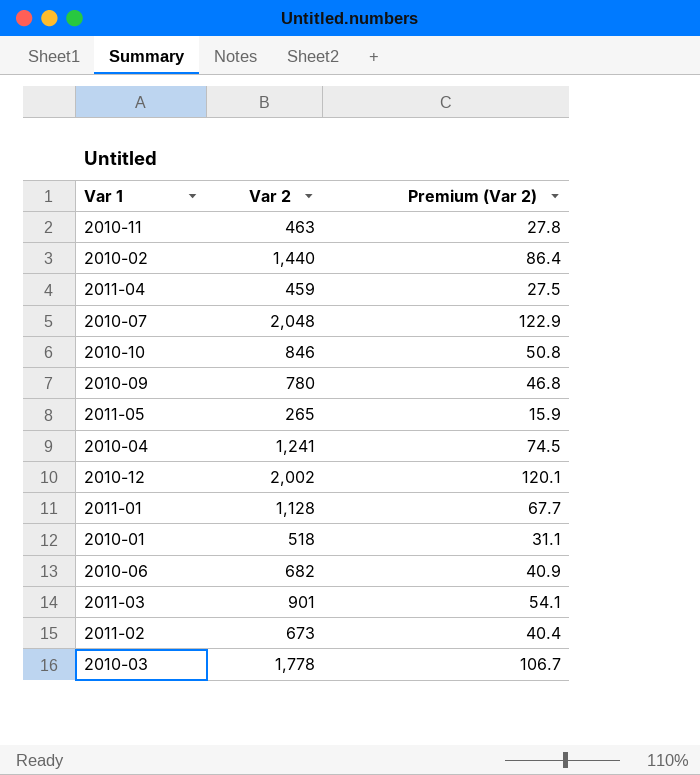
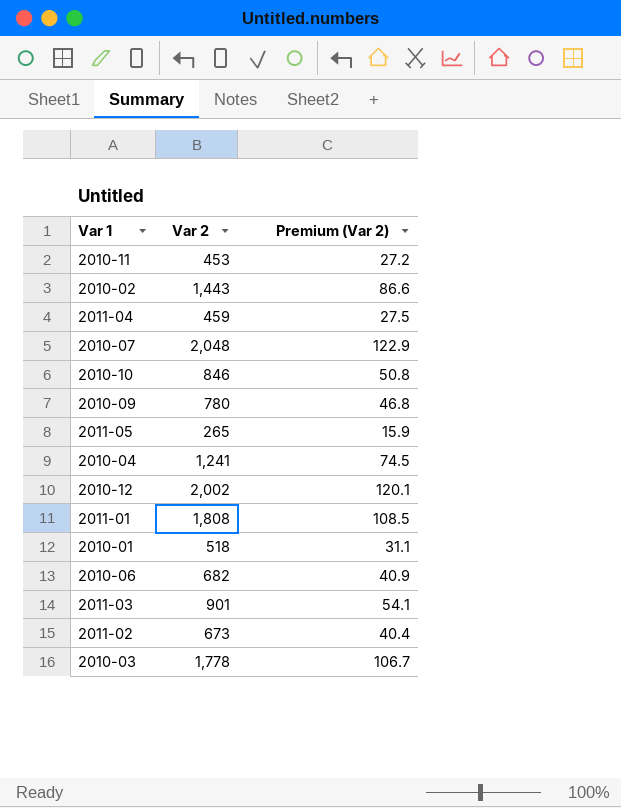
2010-11 | Var 2: 463 -> 453
2010-11 | Premium (Var 2): 27.8 -> 27.2
2010-02 | Var 2: 1,440 -> 1,443
2010-02 | Premium (Var 2): 86.4 -> 86.6
2011-01 | Var 2: 1,128 -> 1,808
2011-01 | Premium (Var 2): 67.7 -> 108.5

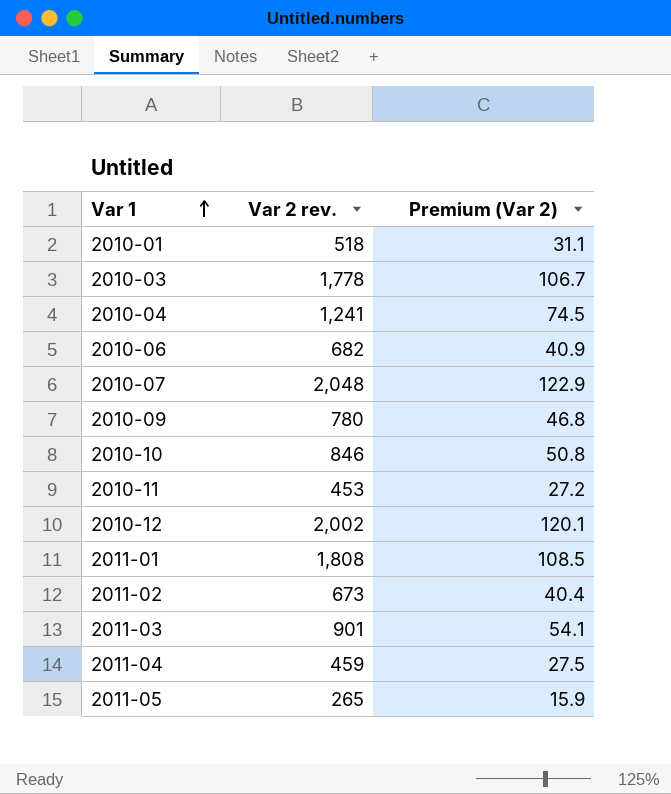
row order: none -> Var 1 ascending
column name: Var 2 -> Var 2 rev.
row 2010-02: 1,443 | 86.6 -> none

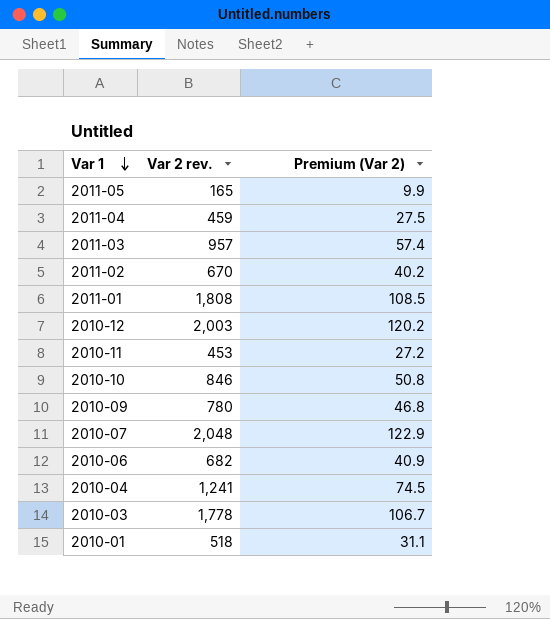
row order: Var 1 ascending -> Var 1 descending
2011-05 | Var 2 rev.: 265 -> 165
2011-05 | Premium (Var 2): 15.9 -> 9.9
2011-03 | Var 2 rev.: 901 -> 957
2011-03 | Premium (Var 2): 54.1 -> 57.4
2011-02 | Var 2 rev.: 673 -> 670
2011-02 | Premium (Var 2): 40.4 -> 40.2
2010-12 | Var 2 rev.: 2,002 -> 2,003
2010-12 | Premium (Var 2): 120.1 -> 120.2

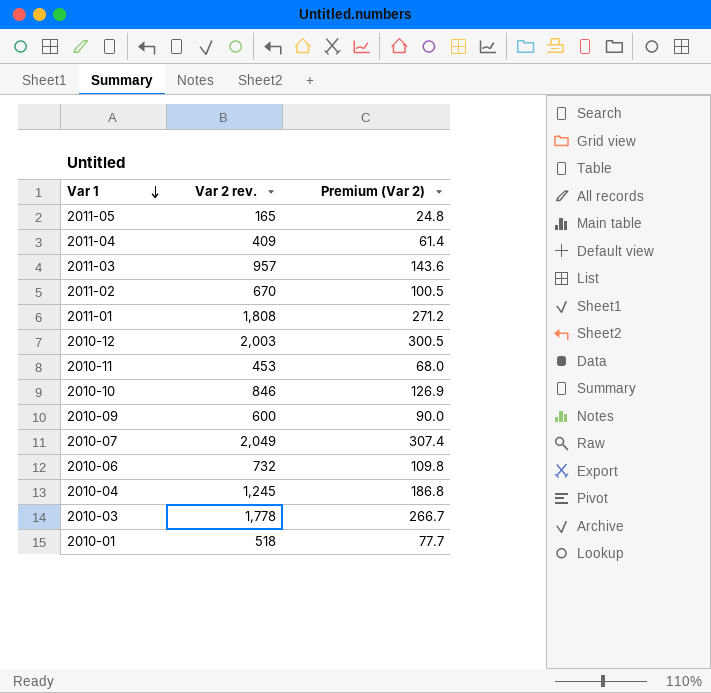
column Premium (Var 2) | formula: [Var 2 rev.] * 0.06 -> [Var 2 rev.] * 0.15
2011-04 | Var 2 rev.: 459 -> 409
2010-09 | Var 2 rev.: 780 -> 600
2010-07 | Var 2 rev.: 2,048 -> 2,049
2010-06 | Var 2 rev.: 682 -> 732
2010-04 | Var 2 rev.: 1,241 -> 1,245

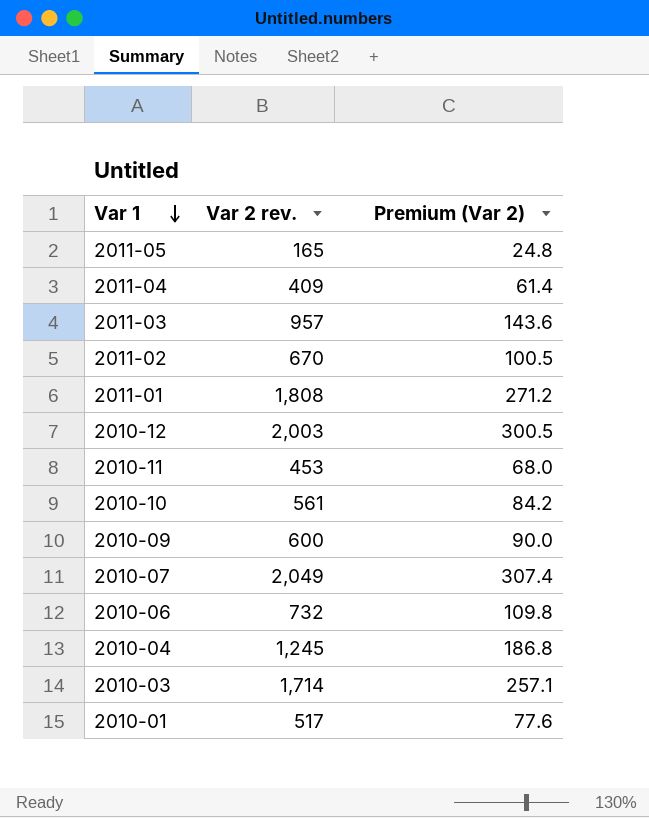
2010-10 | Var 2 rev.: 846 -> 561
2010-10 | Premium (Var 2): 126.9 -> 84.2
2010-03 | Var 2 rev.: 1,778 -> 1,714
2010-03 | Premium (Var 2): 266.7 -> 257.1
2010-01 | Var 2 rev.: 518 -> 517
2010-01 | Premium (Var 2): 77.7 -> 77.6

